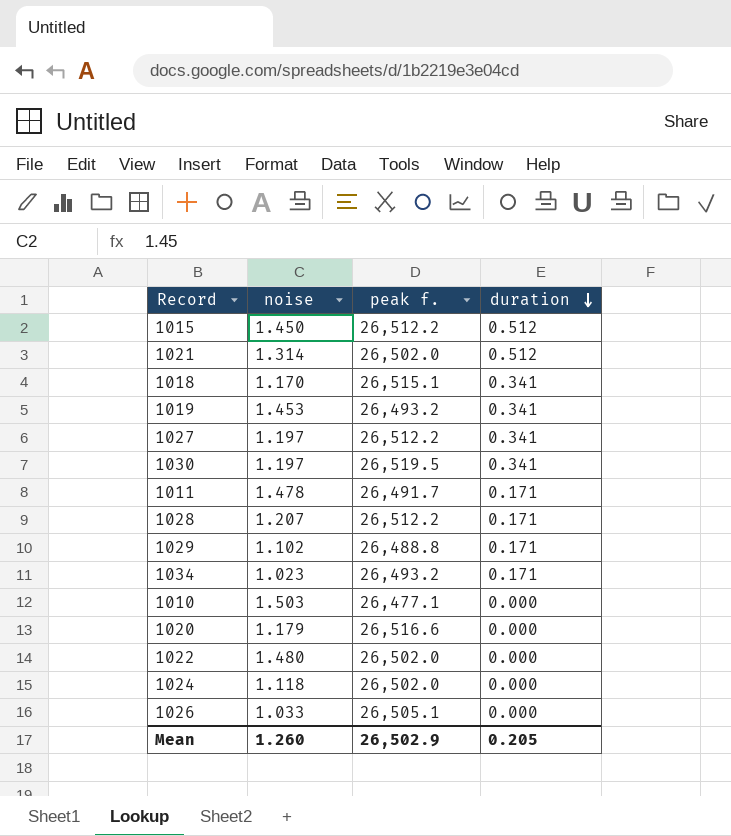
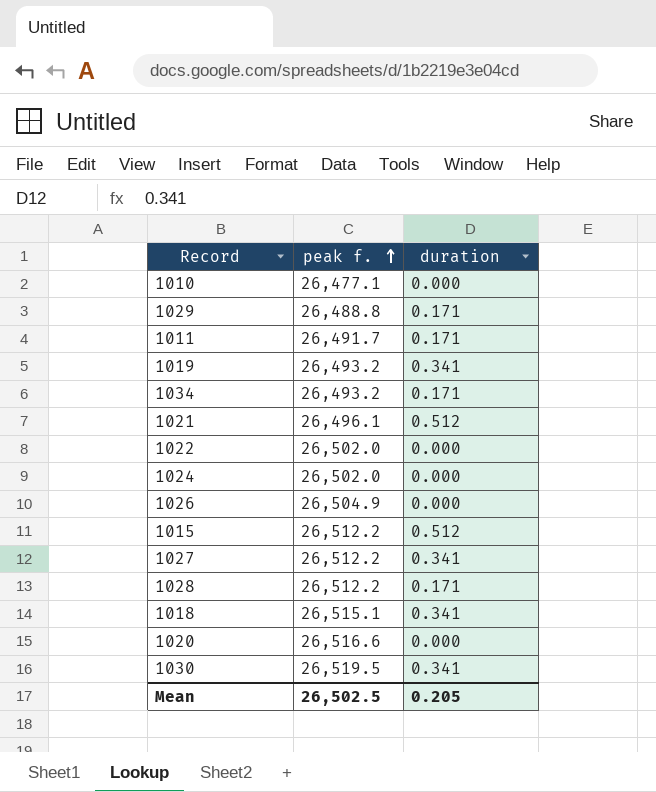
row order: duration descending -> peak f. ascending
column noise | position: 2 -> none
1021 | peak f.: 26,502.0 -> 26,496.1
1026 | peak f.: 26,505.1 -> 26,504.9
Mean | peak f.: 26,502.9 -> 26,502.5

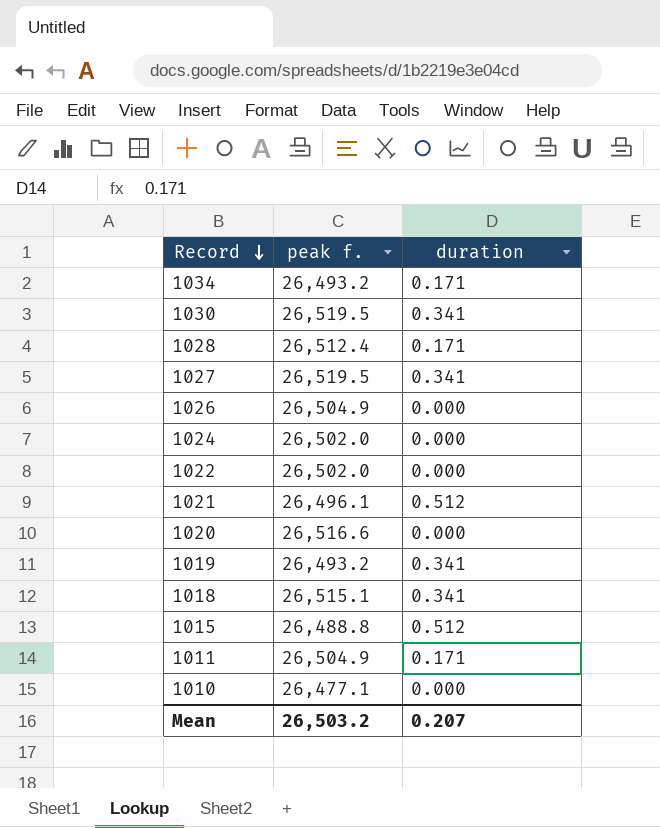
row order: peak f. ascending -> Record descending
row 1029: 26,488.8 | 0.171 -> none
1028 | peak f.: 26,512.2 -> 26,512.4
1027 | peak f.: 26,512.2 -> 26,519.5
1015 | peak f.: 26,512.2 -> 26,488.8
1011 | peak f.: 26,491.7 -> 26,504.9
Mean | peak f.: 26,502.5 -> 26,503.2
Mean | duration: 0.205 -> 0.207

